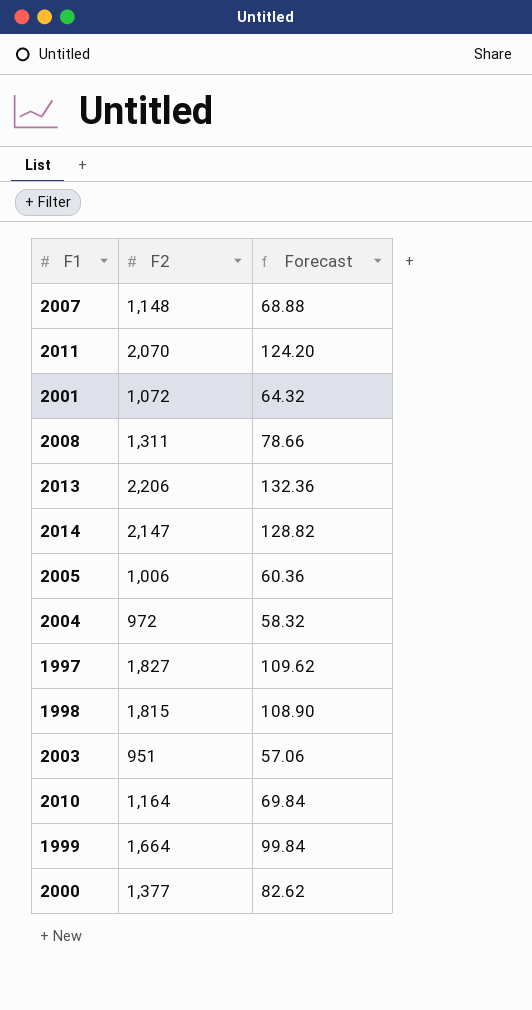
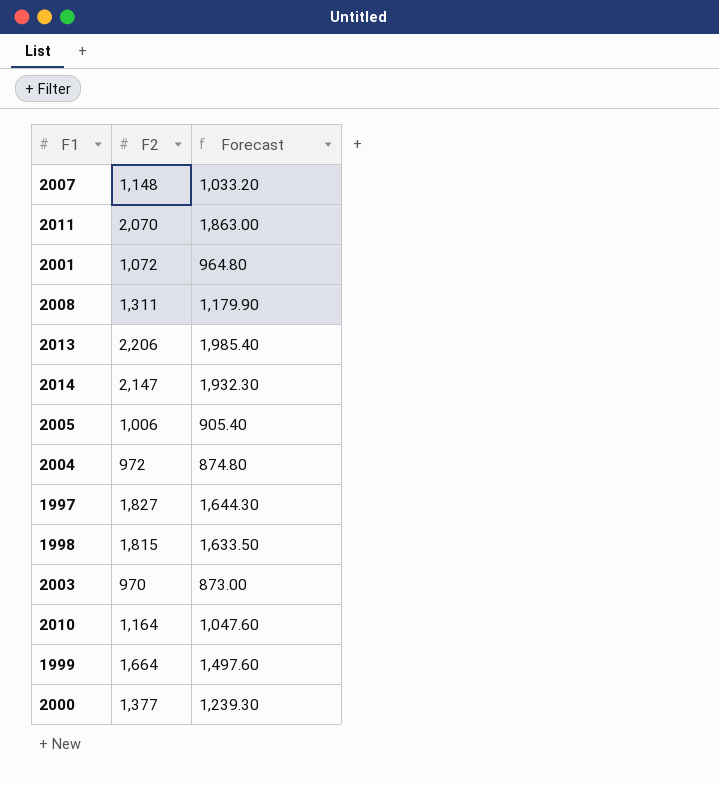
column Forecast | formula: [F2] * 0.06 -> [F2] * 0.9
2003 | F2: 951 -> 970

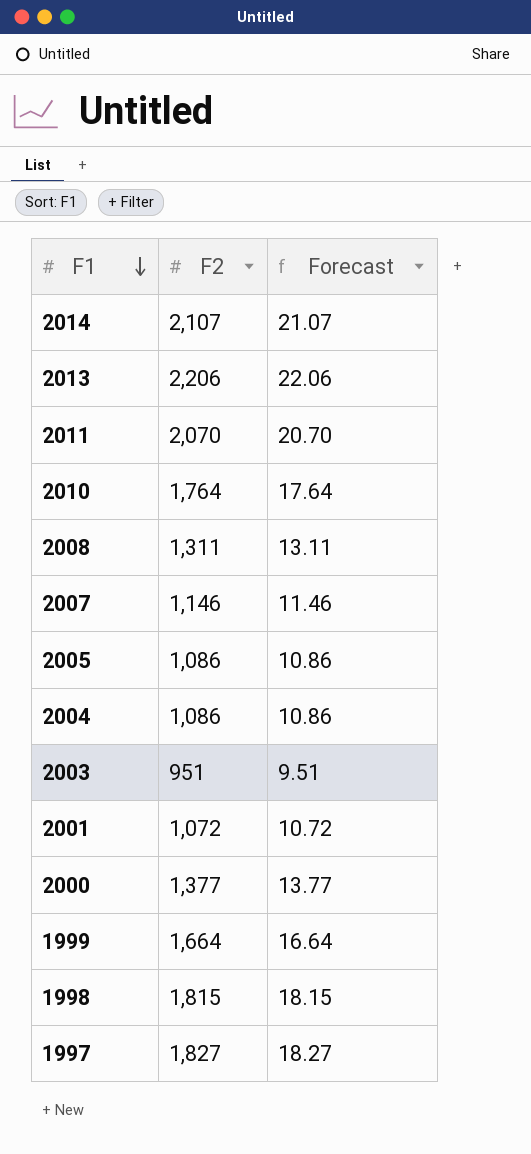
row order: none -> F1 descending
column Forecast | formula: [F2] * 0.9 -> [F2] * 0.01
2014 | F2: 2,147 -> 2,107
2010 | F2: 1,164 -> 1,764
2007 | F2: 1,148 -> 1,146
2005 | F2: 1,006 -> 1,086
2004 | F2: 972 -> 1,086
2003 | F2: 970 -> 951

